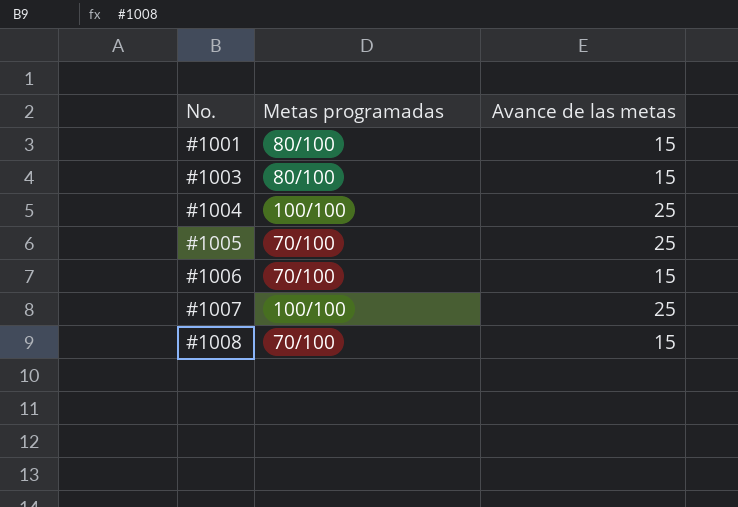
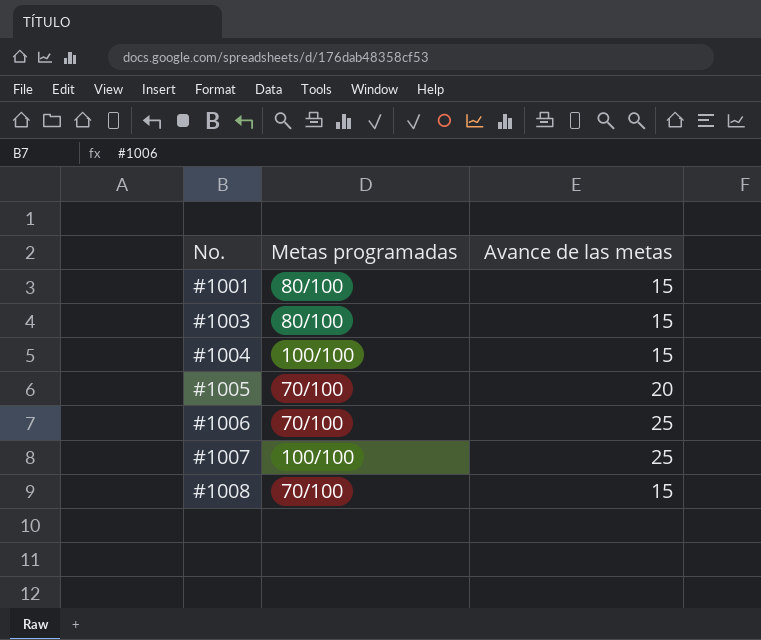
#1004 | Avance de las metas: 25 -> 15
#1005 | Avance de las metas: 25 -> 20
#1006 | Avance de las metas: 15 -> 25

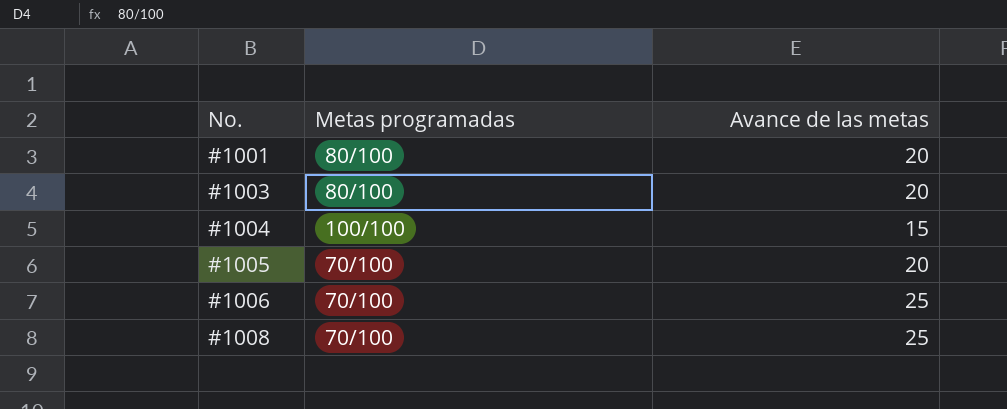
row #1007: 100/100 | 25 -> none
#1001 | Avance de las metas: 15 -> 20
#1003 | Avance de las metas: 15 -> 20
#1008 | Avance de las metas: 15 -> 25

